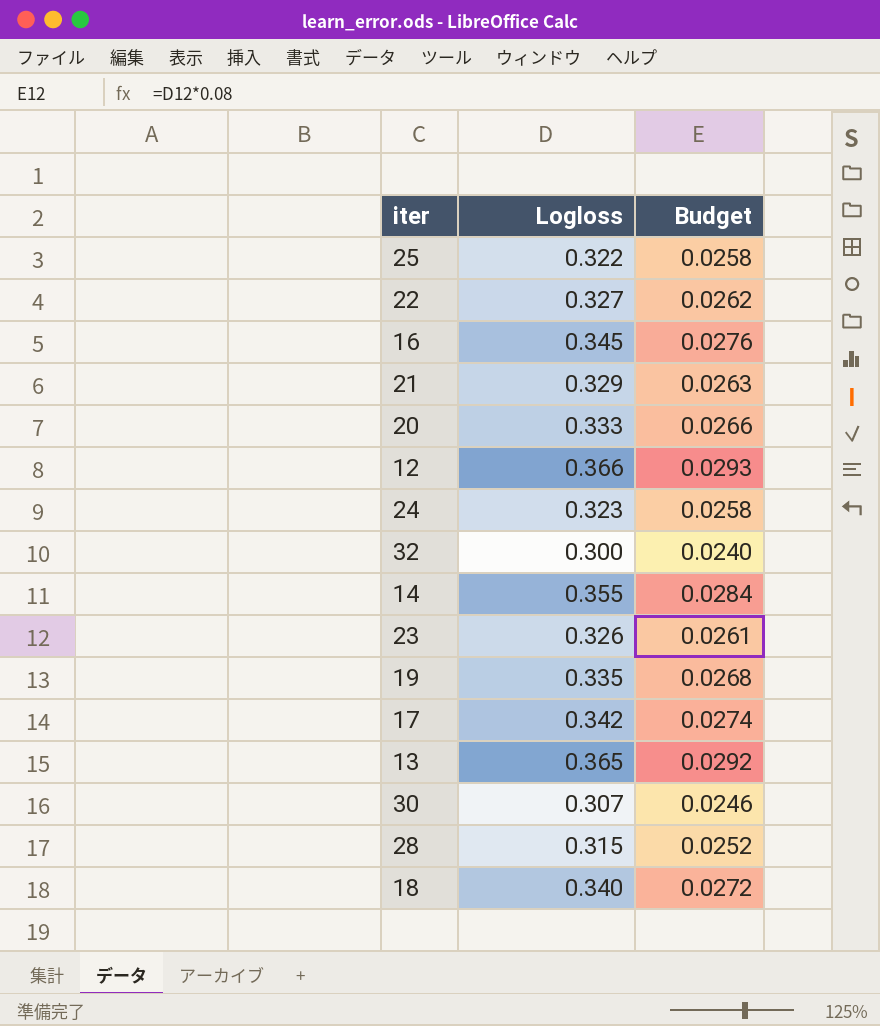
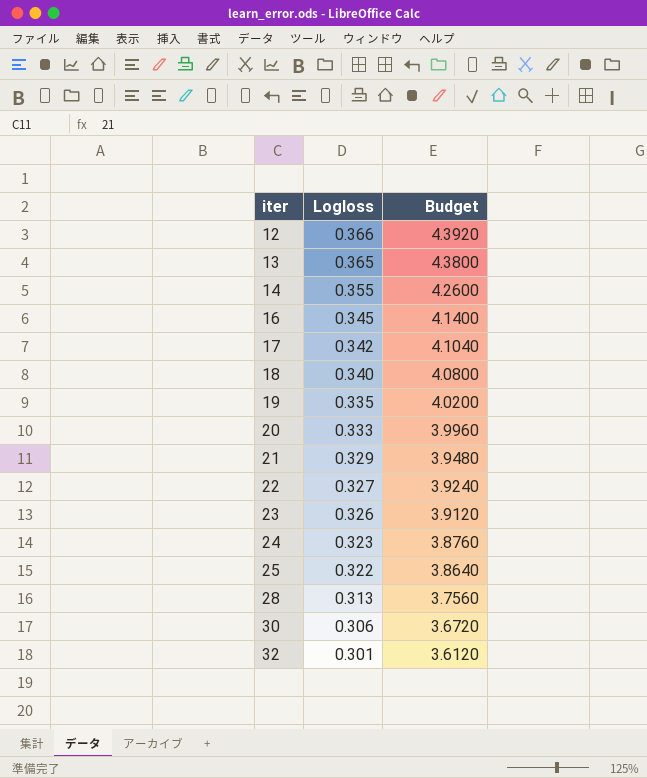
row order: none -> iter ascending
column Budget | formula: [Logloss] * 0.08 -> [Logloss] * 12
28 | Logloss: 0.315 -> 0.313
30 | Logloss: 0.307 -> 0.306
32 | Logloss: 0.300 -> 0.301

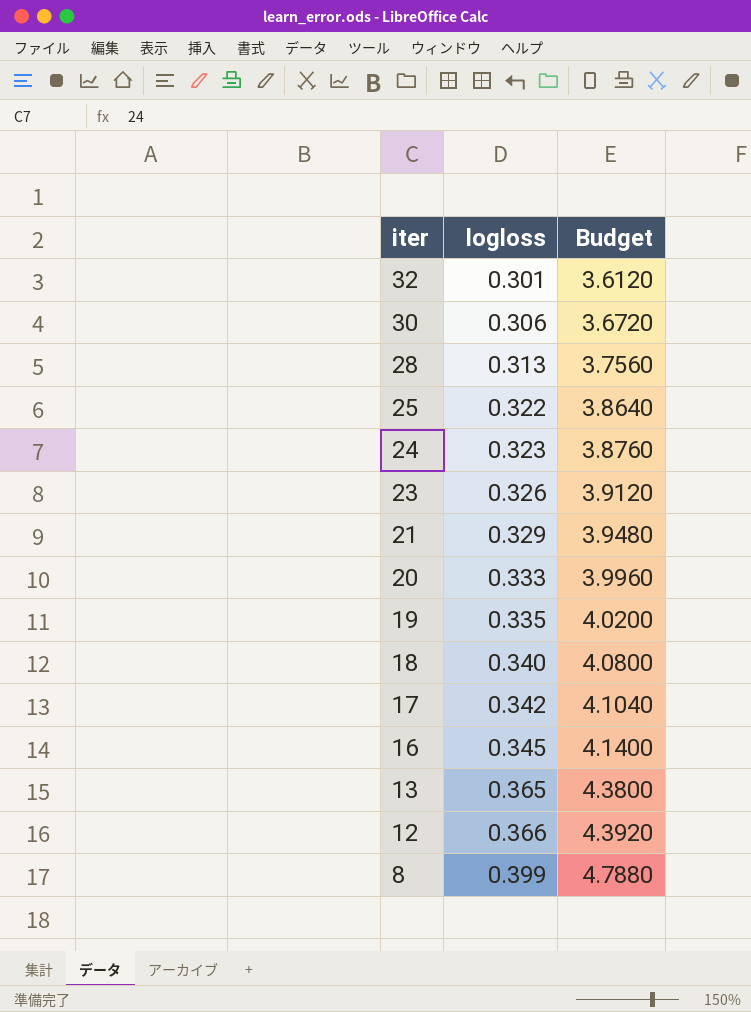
row order: iter ascending -> iter descending
column name: Logloss -> logloss
row 14: 0.355 | 4.2600 -> none
row 22: 0.327 | 3.9240 -> none
row 8: none -> 0.399 | 4.7880

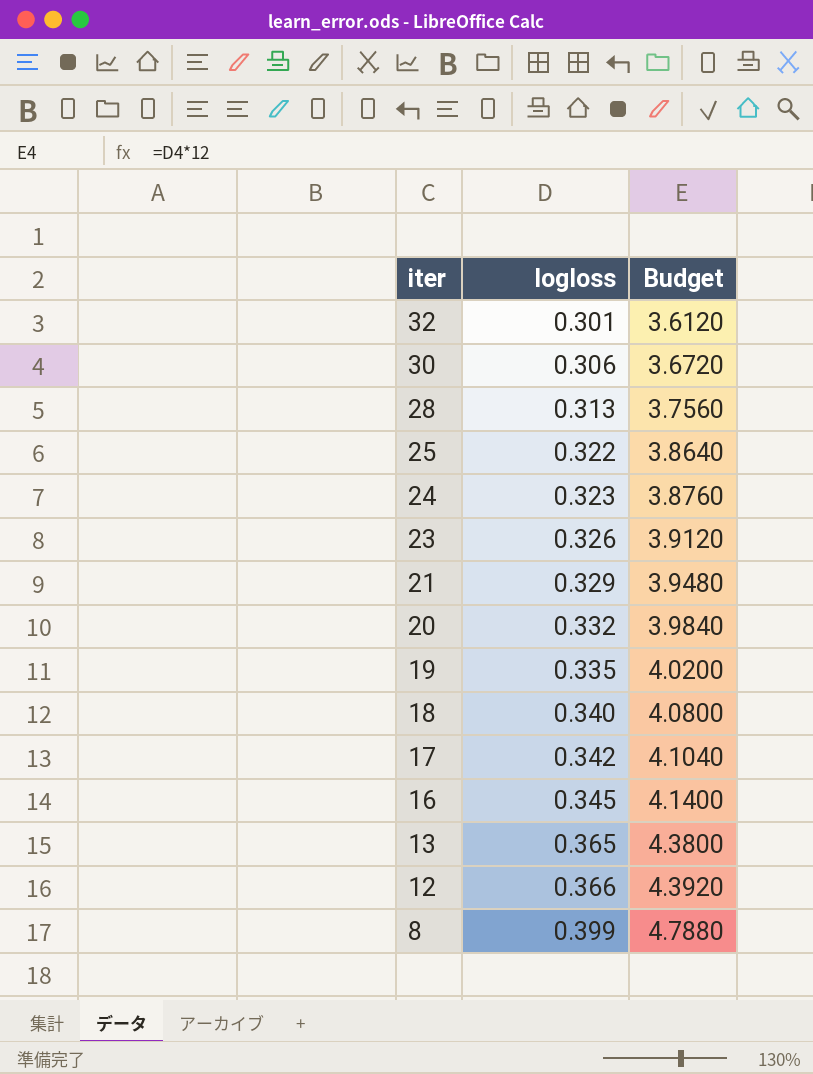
20 | logloss: 0.333 -> 0.332
20 | Budget: 3.9960 -> 3.9840

